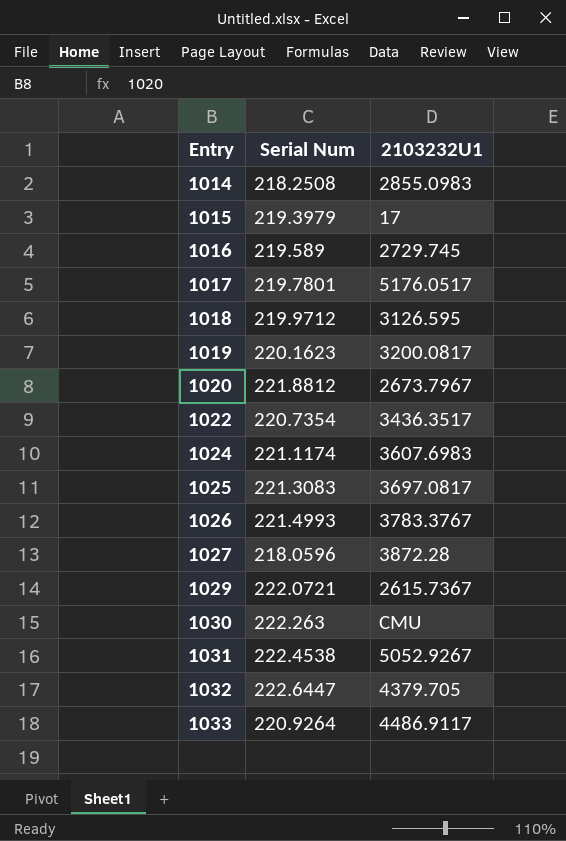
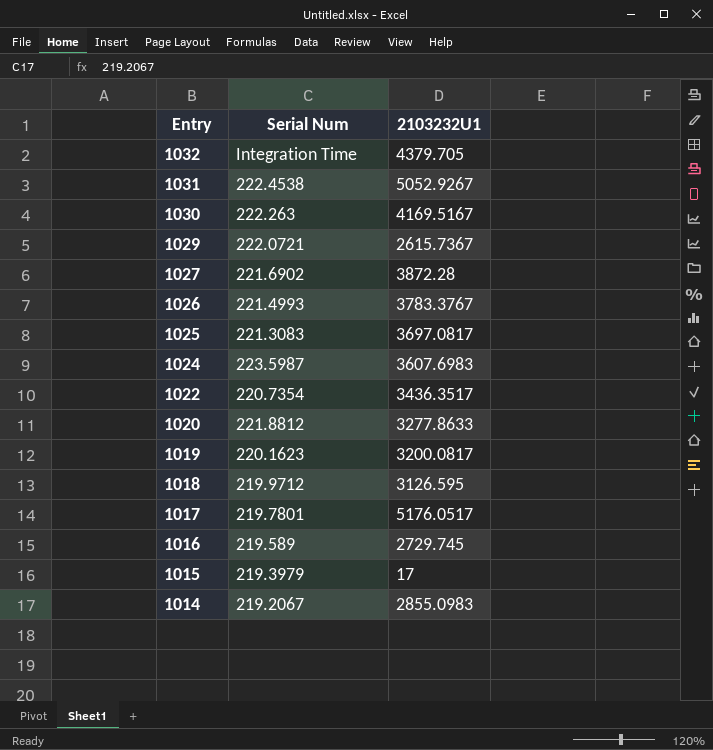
row order: Entry ascending -> Entry descending
row 1033: 220.9264 | 4486.9117 -> none
1032 | Serial Num: 222.6447 -> Integration Time
1030 | 2103232U1: CMU -> 4169.5167
1027 | Serial Num: 218.0596 -> 221.6902
1024 | Serial Num: 221.1174 -> 223.5987
1020 | 2103232U1: 2673.7967 -> 3277.8633
1014 | Serial Num: 218.2508 -> 219.2067

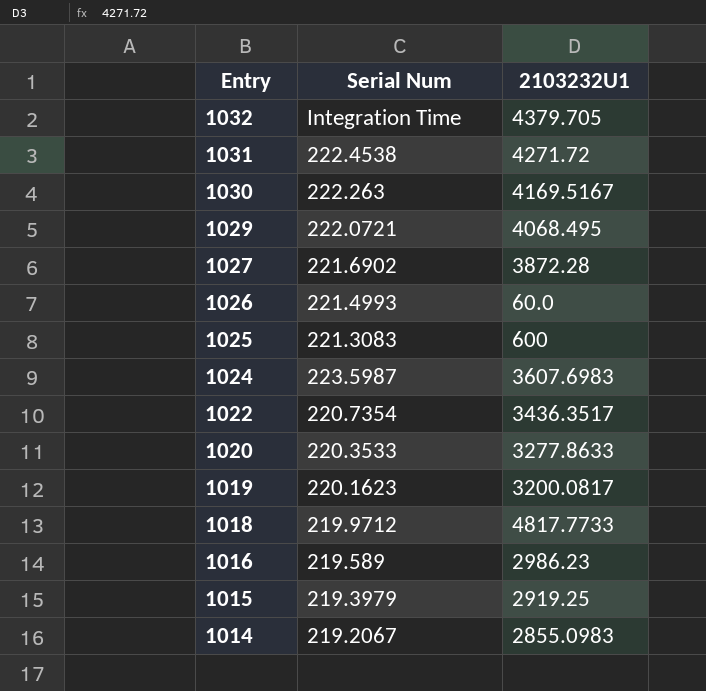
row 1017: 219.7801 | 5176.0517 -> none
1031 | 2103232U1: 5052.9267 -> 4271.72
1029 | 2103232U1: 2615.7367 -> 4068.495
1026 | 2103232U1: 3783.3767 -> 60.0
1025 | 2103232U1: 3697.0817 -> 600
1020 | Serial Num: 221.8812 -> 220.3533
1018 | 2103232U1: 3126.595 -> 4817.7733
1016 | 2103232U1: 2729.745 -> 2986.23
1015 | 2103232U1: 17 -> 2919.25

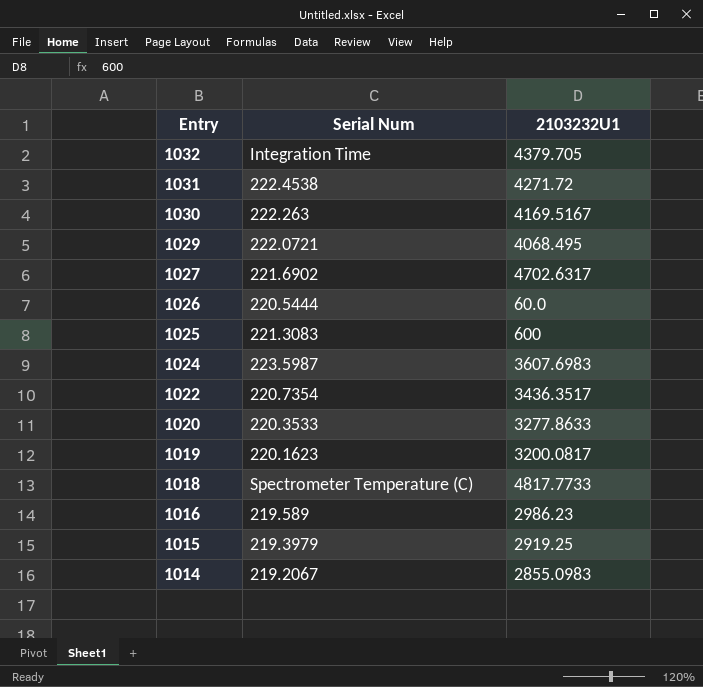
1027 | 2103232U1: 3872.28 -> 4702.6317
1026 | Serial Num: 221.4993 -> 220.5444
1018 | Serial Num: 219.9712 -> Spectrometer Temperature (C)

